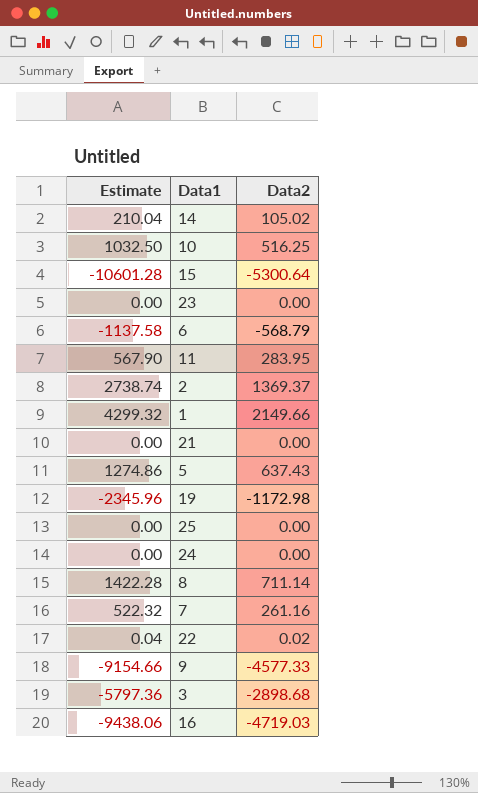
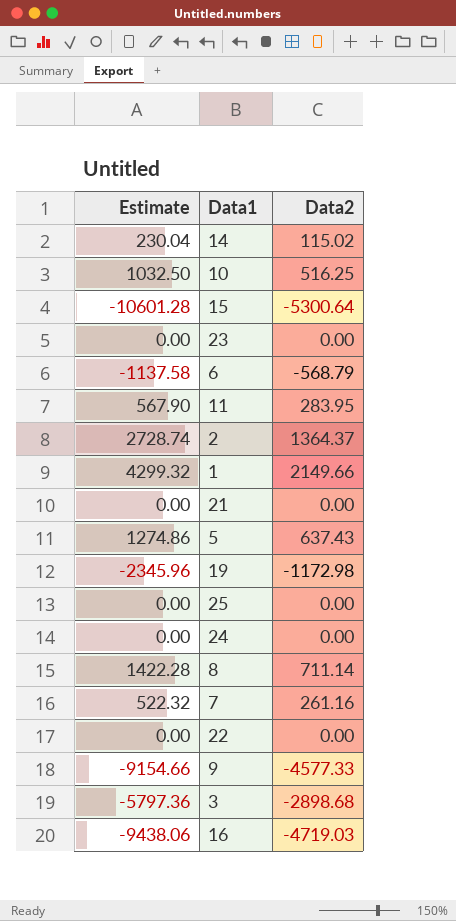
14 | Estimate: 210.04 -> 230.04
14 | Data2: 105.02 -> 115.02
2 | Estimate: 2738.74 -> 2728.74
2 | Data2: 1369.37 -> 1364.37
22 | Estimate: 0.04 -> 0.00
22 | Data2: 0.02 -> 0.00

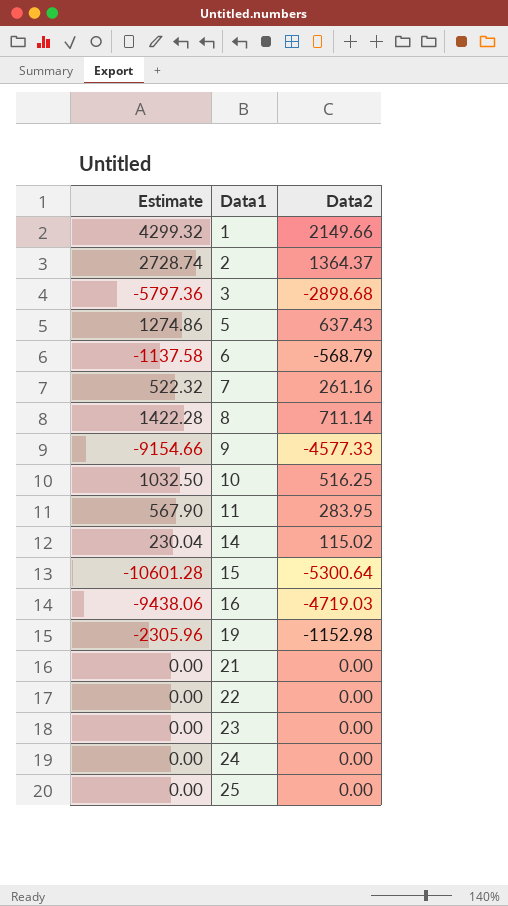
row order: none -> Data1 ascending
19 | Estimate: -2345.96 -> -2305.96
19 | Data2: -1172.98 -> -1152.98

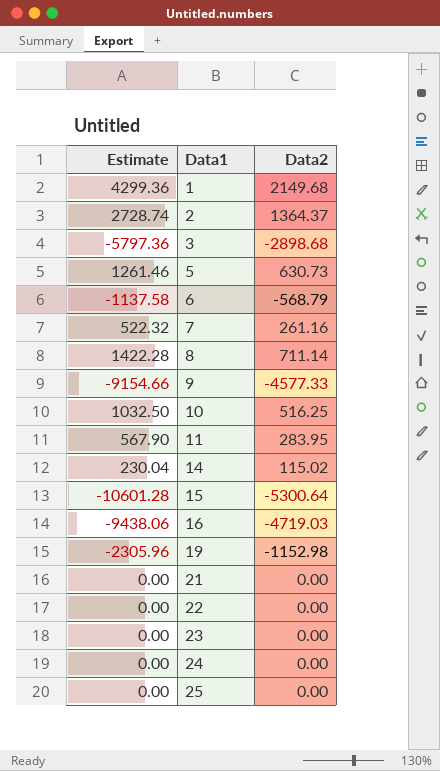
1 | Estimate: 4299.32 -> 4299.36
1 | Data2: 2149.66 -> 2149.68
5 | Estimate: 1274.86 -> 1261.46
5 | Data2: 637.43 -> 630.73

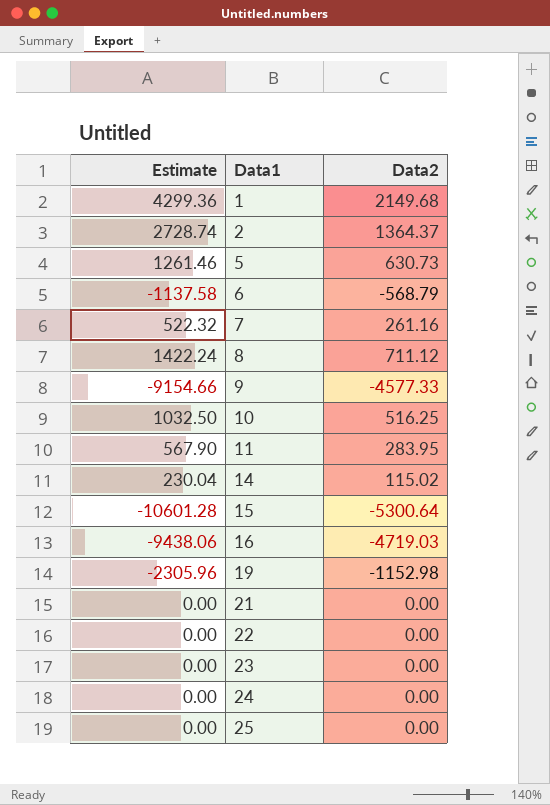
row 3: -5797.36 | -2898.68 -> none
8 | Estimate: 1422.28 -> 1422.24
8 | Data2: 711.14 -> 711.12

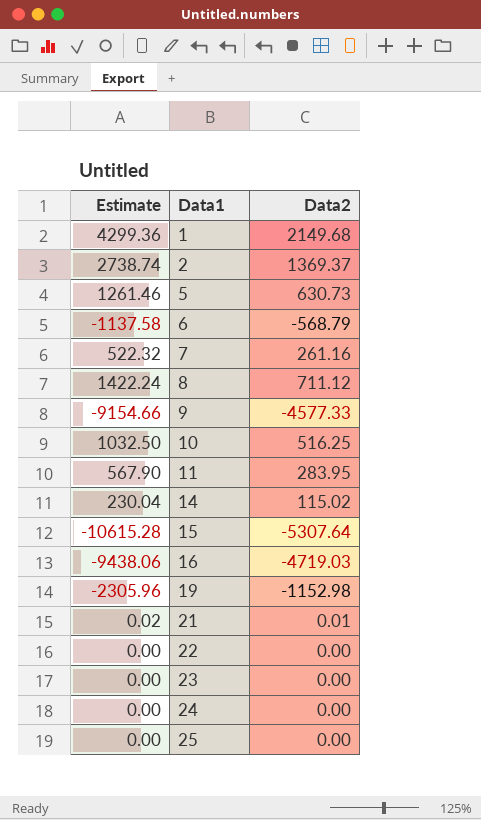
2 | Estimate: 2728.74 -> 2738.74
2 | Data2: 1364.37 -> 1369.37
15 | Estimate: -10601.28 -> -10615.28
15 | Data2: -5300.64 -> -5307.64
21 | Estimate: 0.00 -> 0.02
21 | Data2: 0.00 -> 0.01

